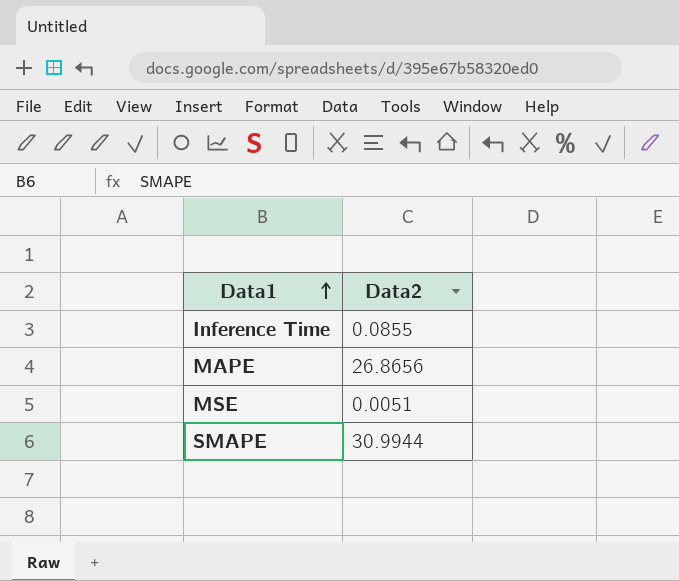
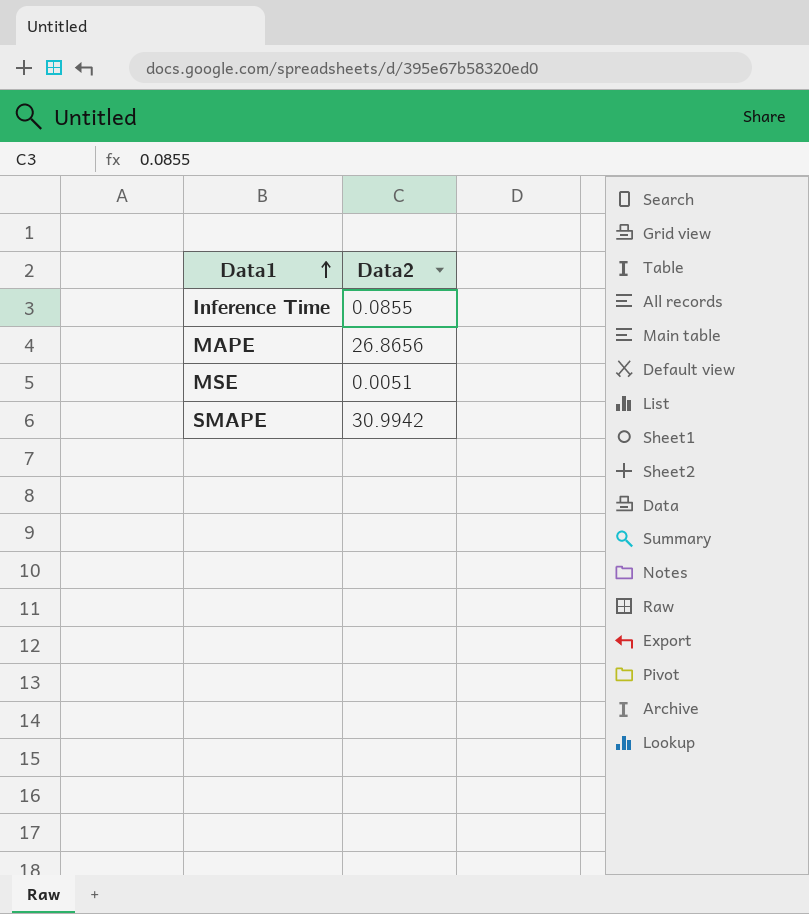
SMAPE | Data2: 30.9944 -> 30.9942

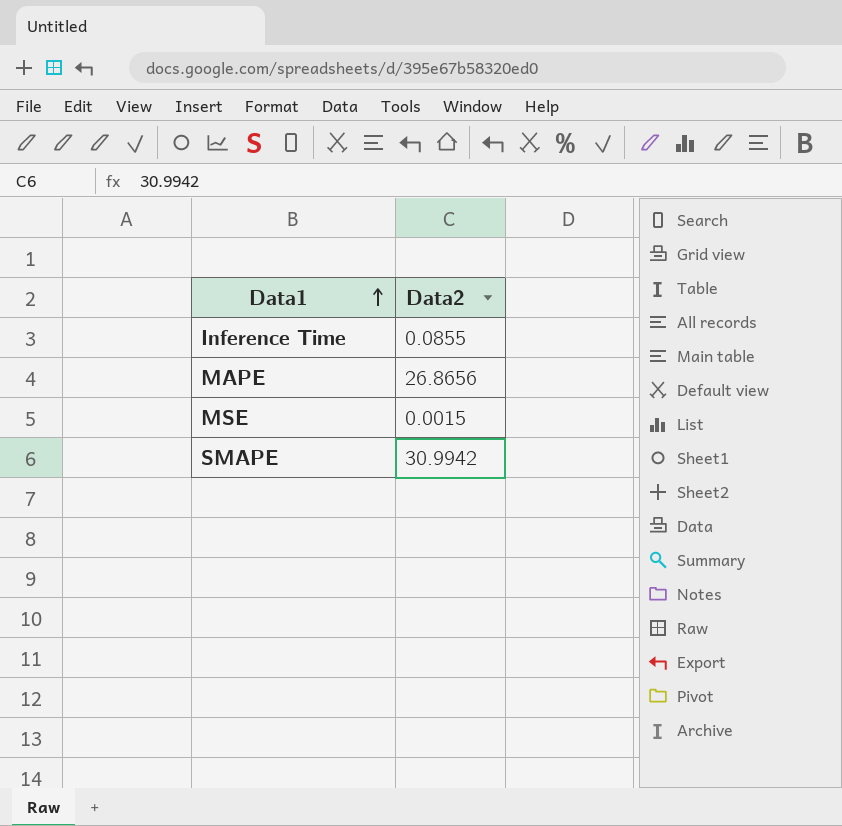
MSE | Data2: 0.0051 -> 0.0015

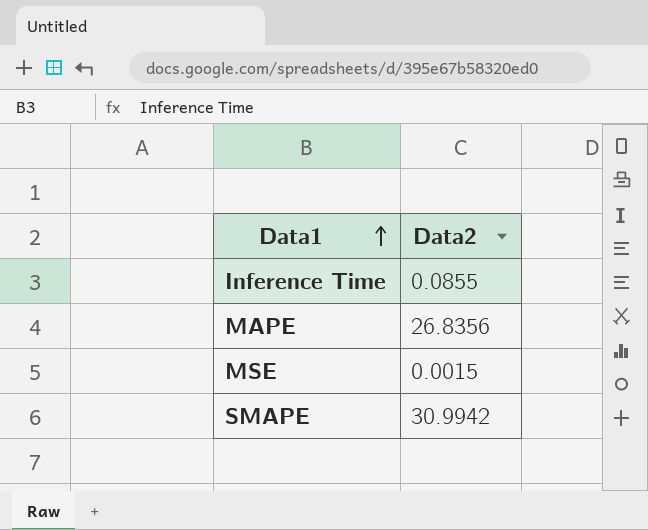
MAPE | Data2: 26.8656 -> 26.8356

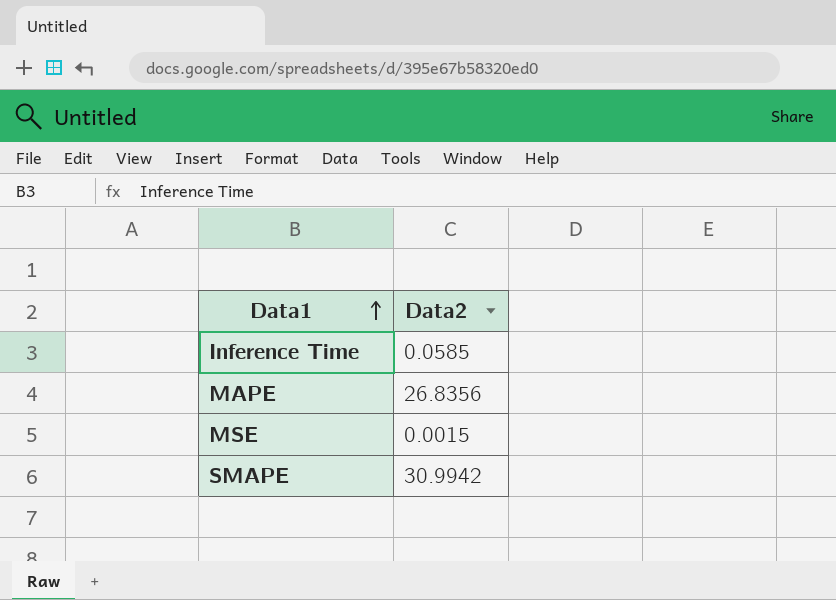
Inference Time | Data2: 0.0855 -> 0.0585

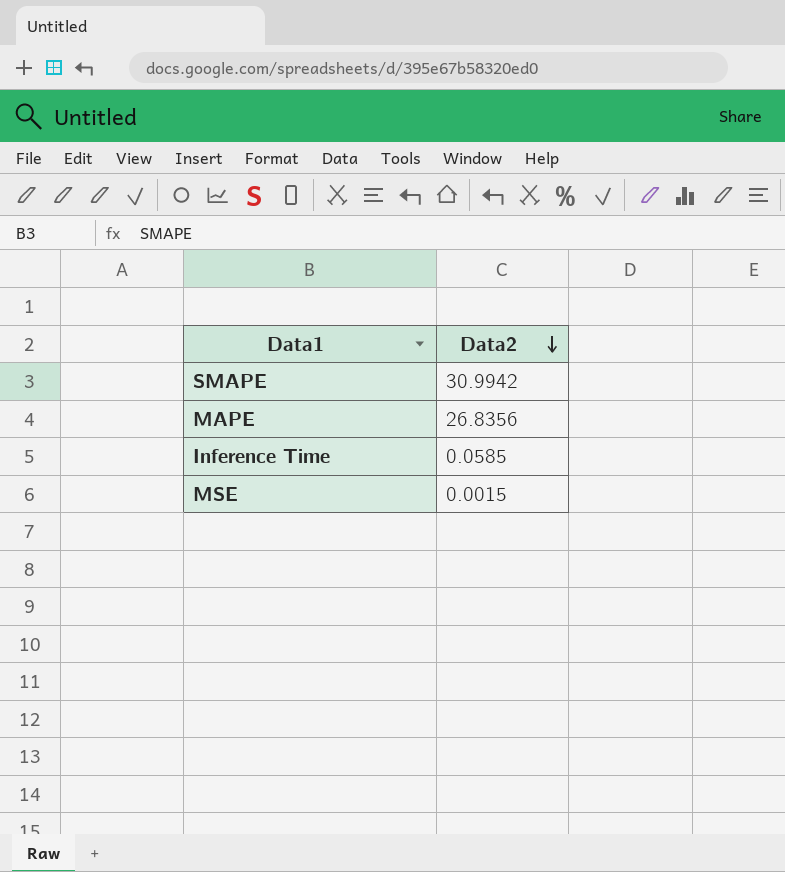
row order: Data1 ascending -> Data2 descending

